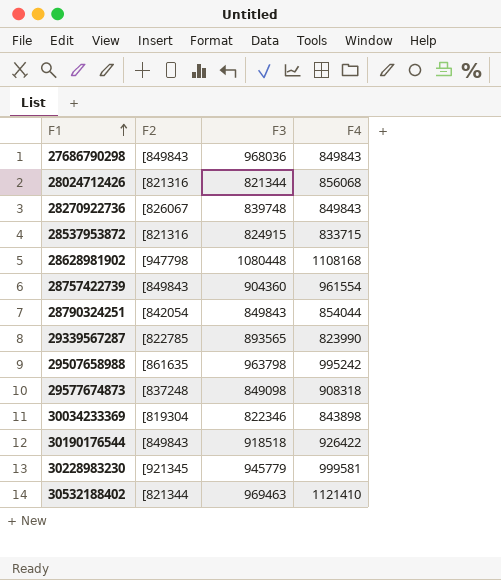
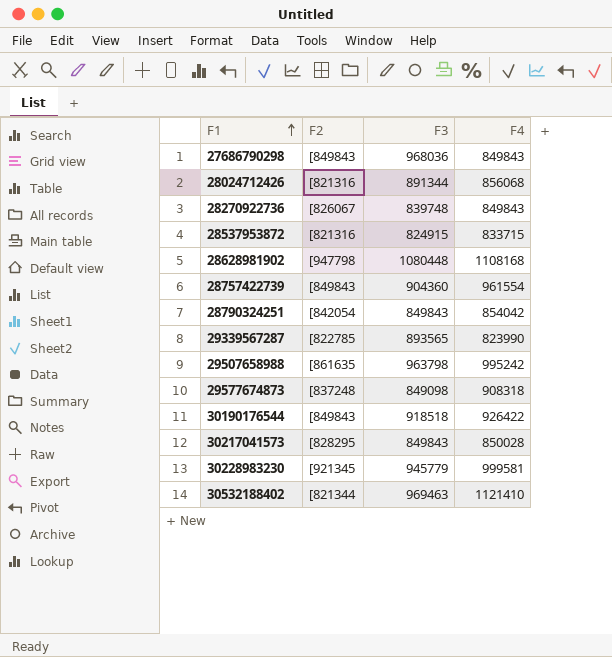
row 30034233369: [819304 | 822346 | 843898 -> none
28024712426 | F3: 821344 -> 891344
28790324251 | F4: 854044 -> 854042
row 30217041573: none -> [828295 | 849843 | 850028

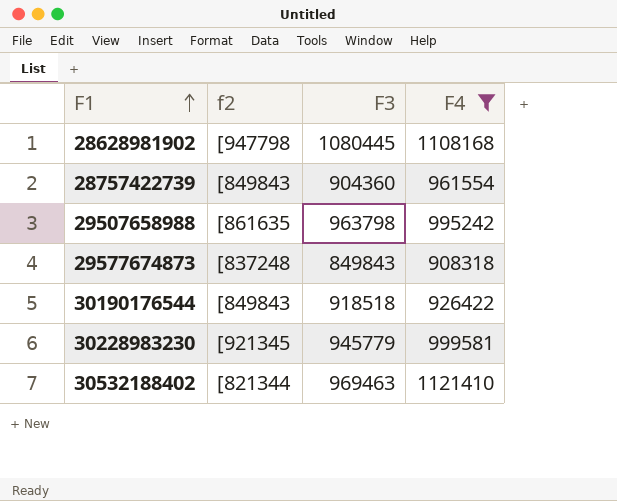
filter: none -> F4 >= 908318
column name: F2 -> f2
28628981902 | F3: 1080448 -> 1080445
29577674873 | F3: 849098 -> 849843

